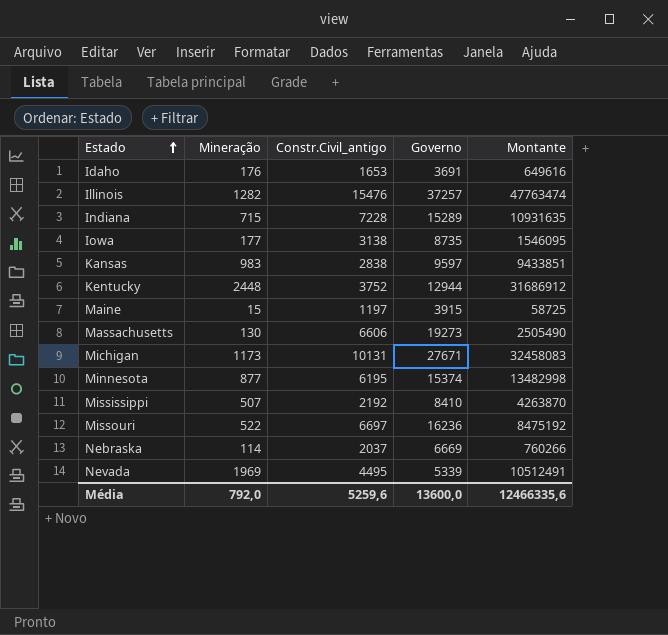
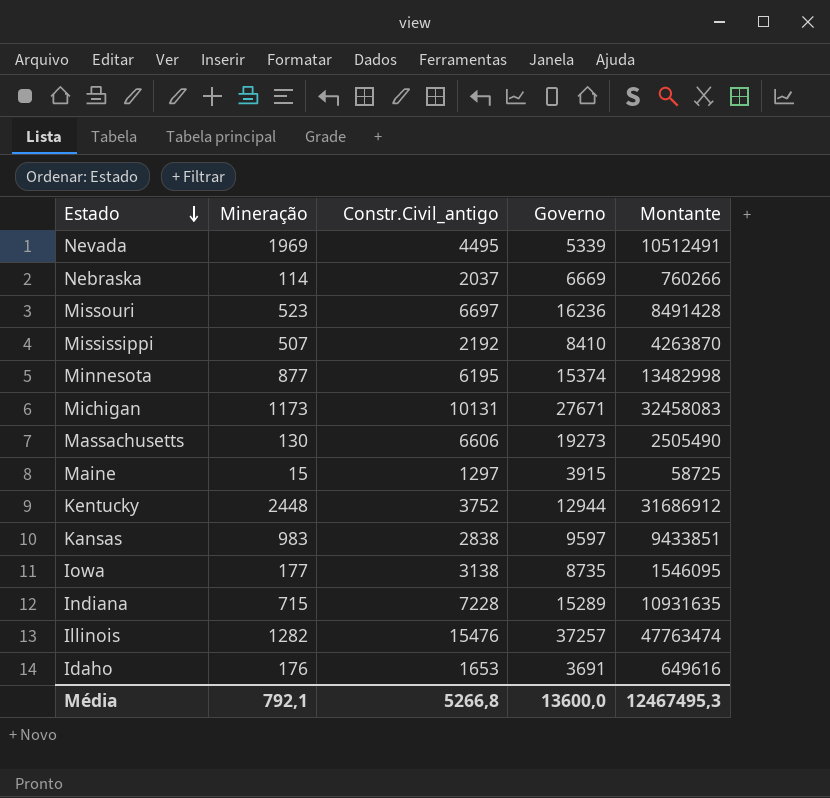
row order: Estado ascending -> Estado descending
Missouri | Mineração: 522 -> 523
Missouri | Montante: 8475192 -> 8491428
Maine | Constr.Civil_antigo: 1197 -> 1297
Média | Mineração: 792,0 -> 792,1
Média | Constr.Civil_antigo: 5259,6 -> 5266,8
Média | Montante: 12466335,6 -> 12467495,3

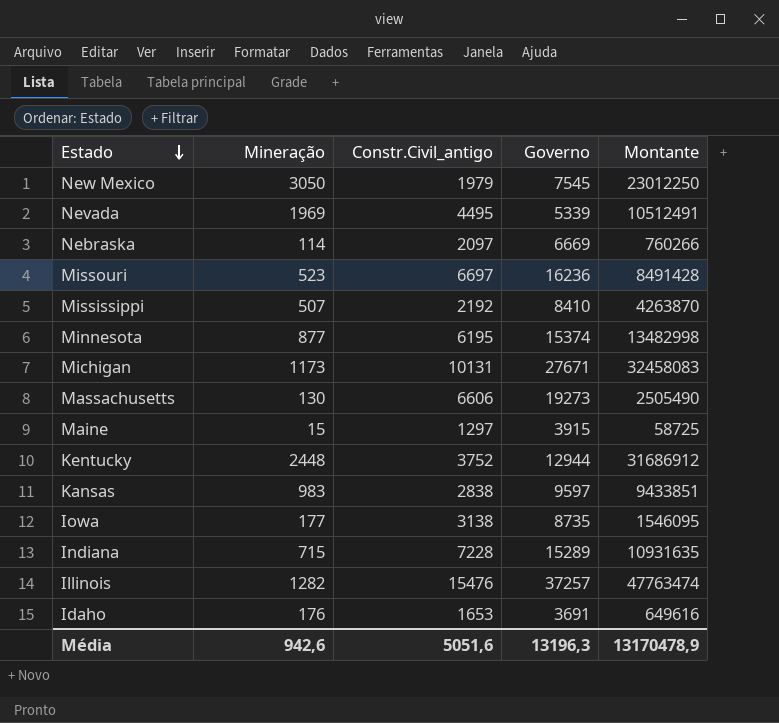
row New Mexico: none -> 3050 | 1979 | 7545 | 23012250
Nebraska | Constr.Civil_antigo: 2037 -> 2097
Média | Mineração: 792,1 -> 942,6
Média | Constr.Civil_antigo: 5266,8 -> 5051,6
Média | Governo: 13600,0 -> 13196,3
Média | Montante: 12467495,3 -> 13170478,9

